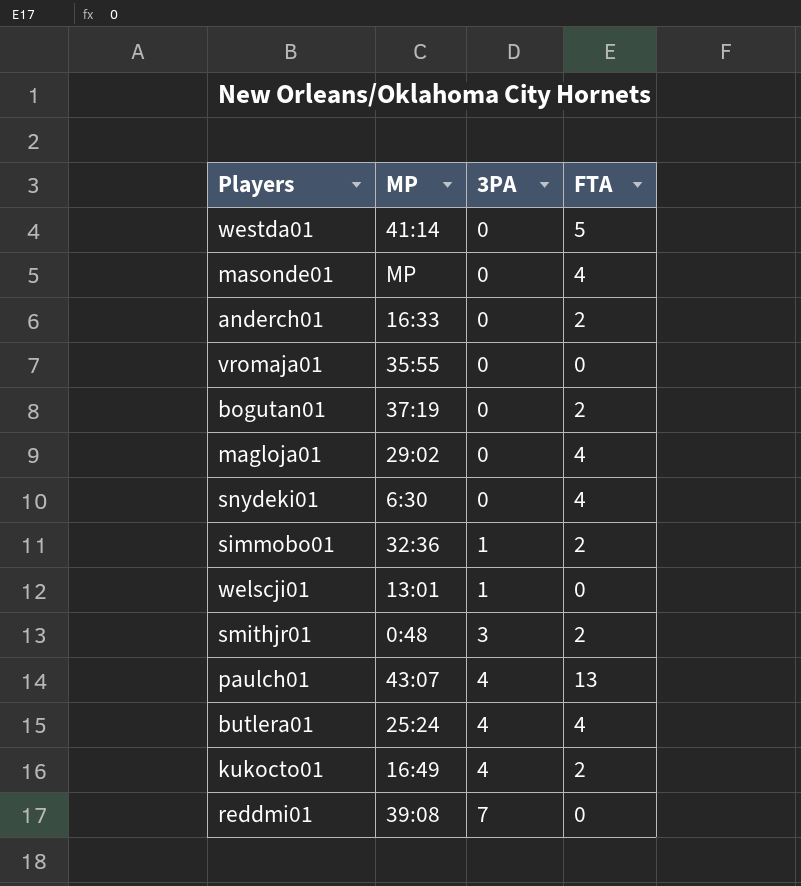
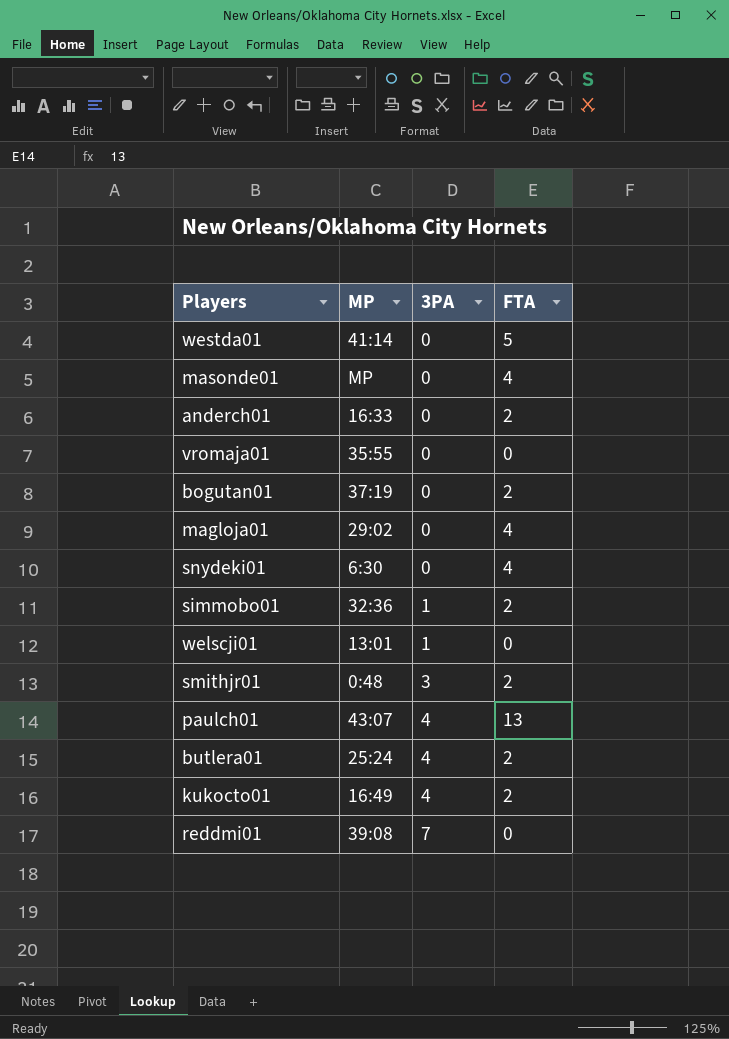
butlera01 | FTA: 4 -> 2

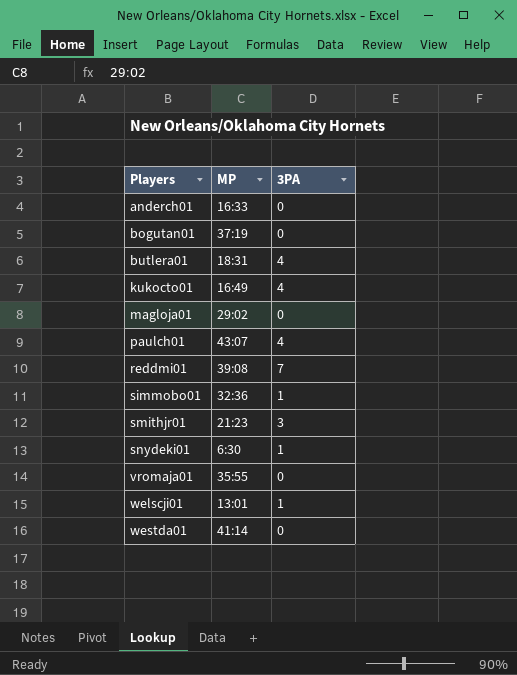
row order: 3PA ascending -> Players ascending
column FTA | position: 4 -> none
row masonde01: MP | 0 | 4 -> none
butlera01 | MP: 25:24 -> 18:31
smithjr01 | MP: 0:48 -> 21:23
snydeki01 | 3PA: 0 -> 1

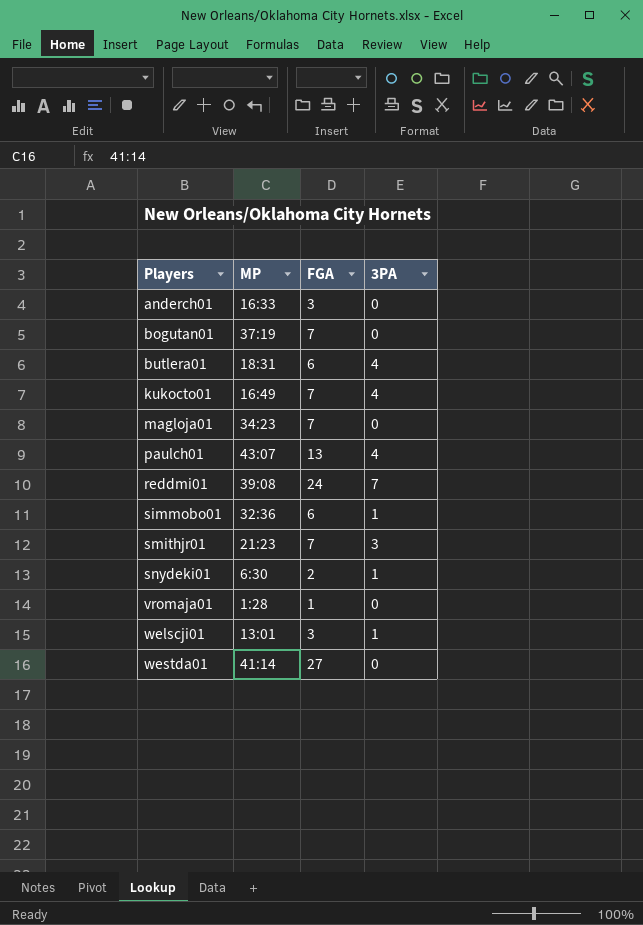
column FGA | position: none -> 3
magloja01 | MP: 29:02 -> 34:23
vromaja01 | MP: 35:55 -> 1:28

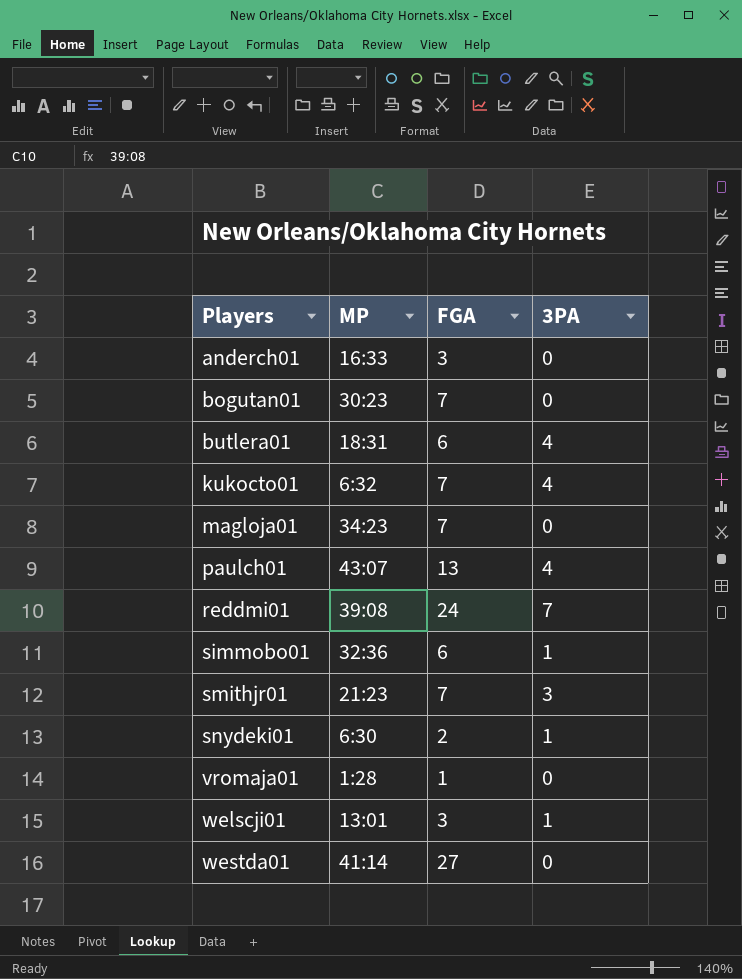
bogutan01 | MP: 37:19 -> 30:23
kukocto01 | MP: 16:49 -> 6:32

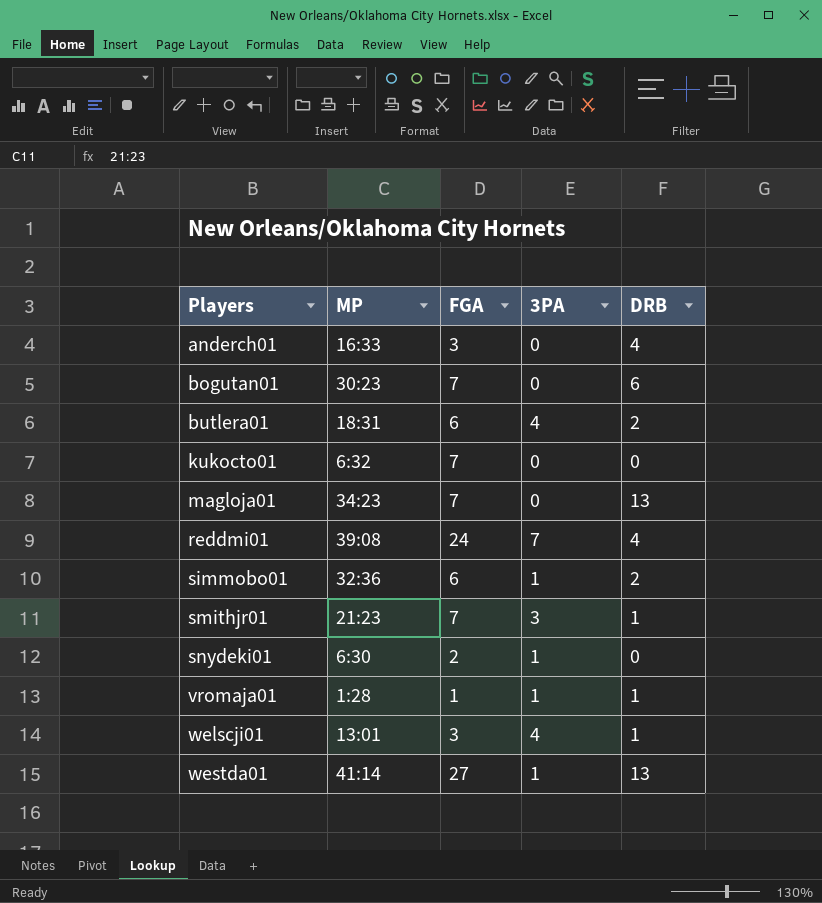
column DRB | position: none -> 5
row paulch01: 43:07 | 13 | 4 -> none
kukocto01 | 3PA: 4 -> 0
vromaja01 | 3PA: 0 -> 1
welscji01 | 3PA: 1 -> 4
westda01 | 3PA: 0 -> 1

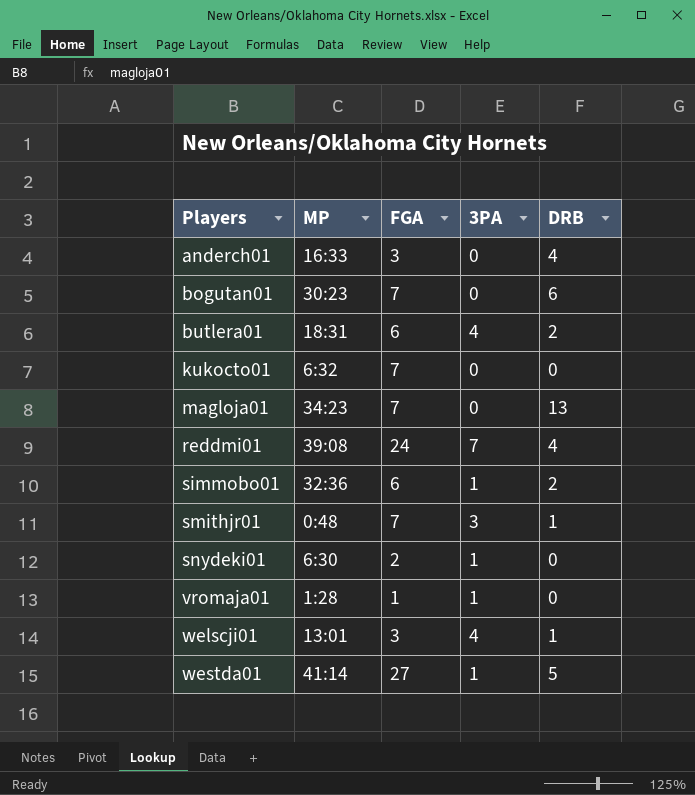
smithjr01 | MP: 21:23 -> 0:48
vromaja01 | DRB: 1 -> 0
westda01 | DRB: 13 -> 5

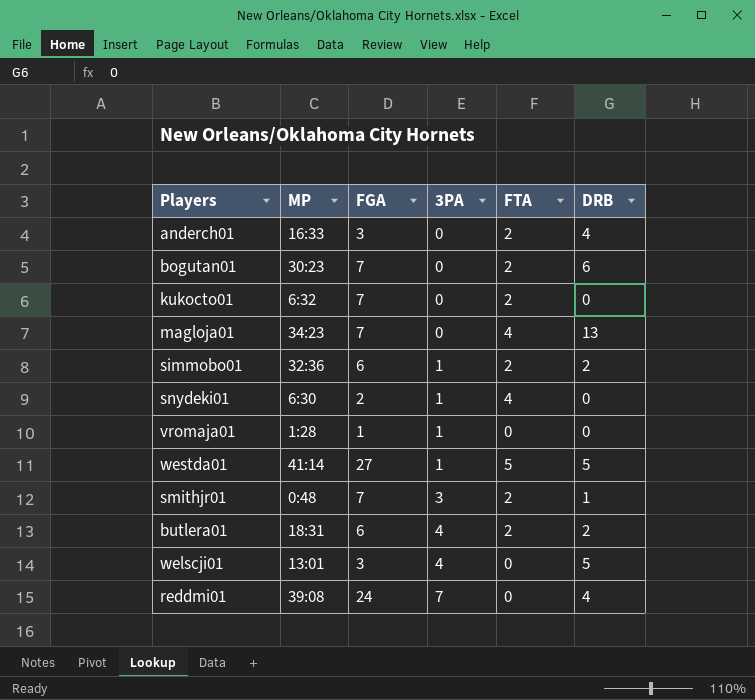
row order: Players ascending -> 3PA ascending
column FTA | position: none -> 5
welscji01 | DRB: 1 -> 5

